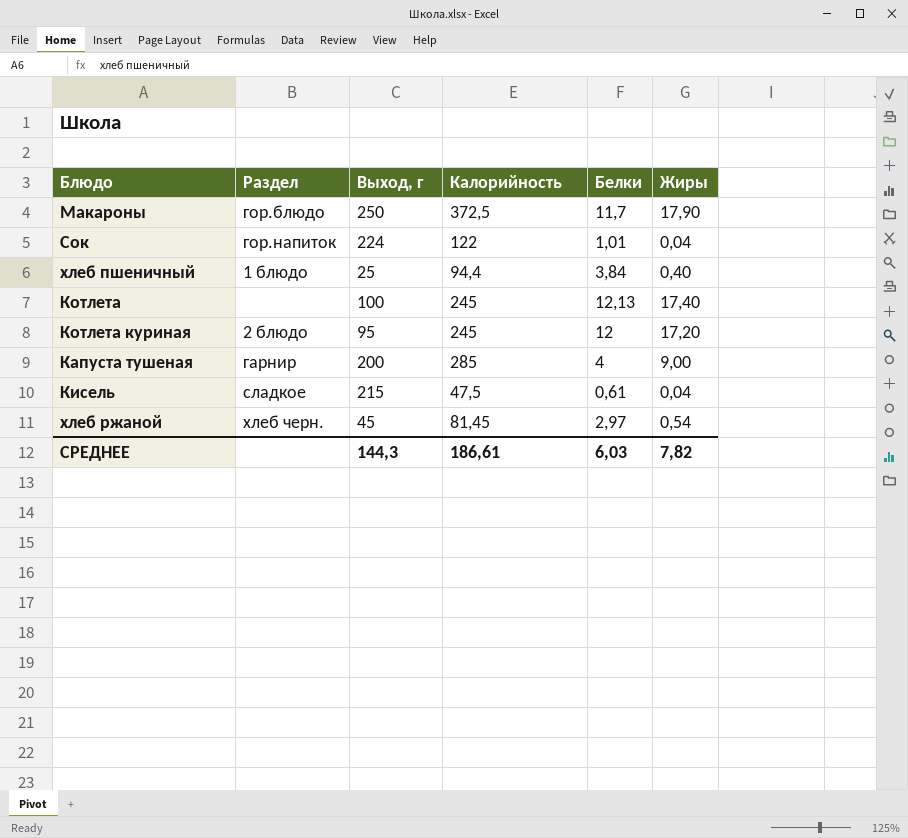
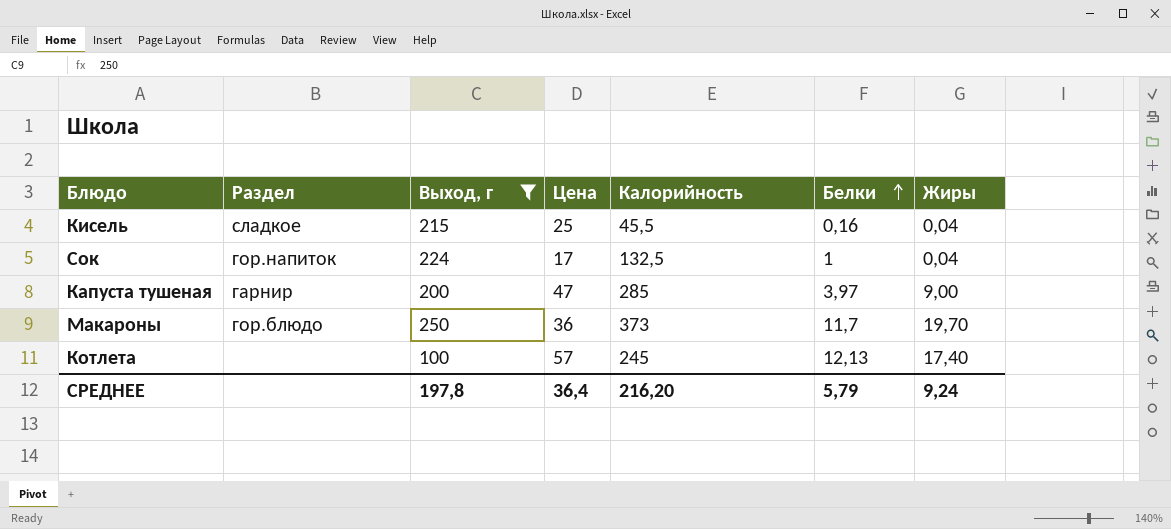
filter: none -> Выход, г >= 100
row order: none -> Белки ascending
column Цена | position: none -> 4
Кисель | Калорийность: 47,5 -> 45,5
Кисель | Белки: 0,61 -> 0,16
Сок | Калорийность: 122 -> 132,5
Сок | Белки: 1,01 -> 1
Капуста тушеная | Белки: 4 -> 3,97
Макароны | Калорийность: 372,5 -> 373
Макароны | Жиры: 17,90 -> 19,70
СРЕДНЕЕ | Выход, г: 144,3 -> 197,8
СРЕДНЕЕ | Калорийность: 186,61 -> 216,20
СРЕДНЕЕ | Белки: 6,03 -> 5,79
СРЕДНЕЕ | Жиры: 7,82 -> 9,24

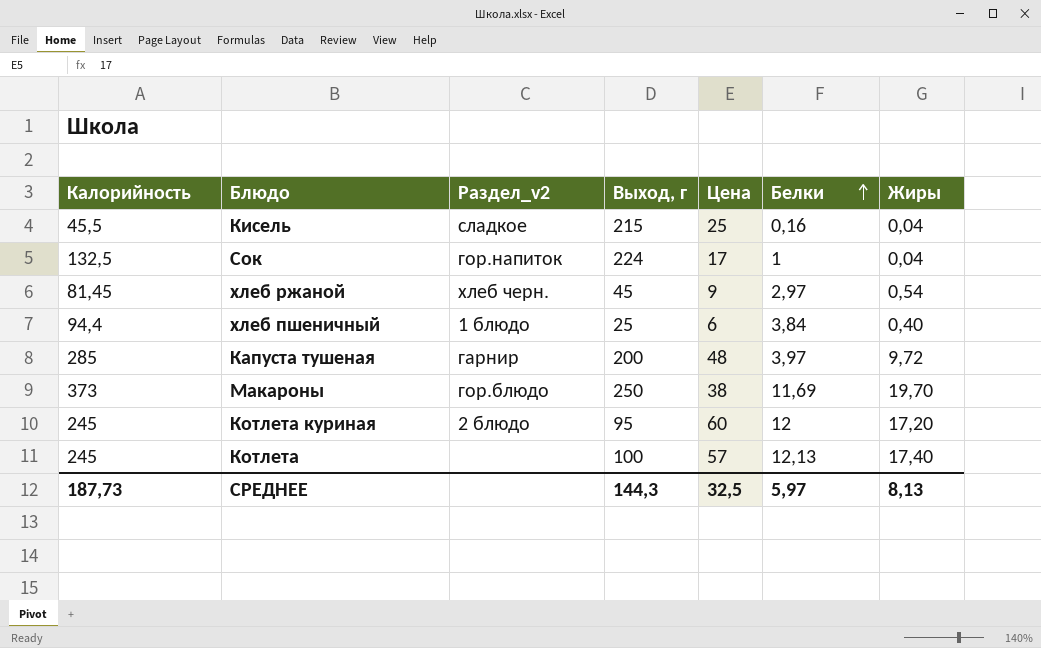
filter: Выход, г >= 100 -> none
column Калорийность | position: 5 -> 1
column name: Раздел -> Раздел_v2
Капуста тушеная | Цена: 47 -> 48
Капуста тушеная | Жиры: 9,00 -> 9,72
Макароны | Цена: 36 -> 38
Макароны | Белки: 11,7 -> 11,69
СРЕДНЕЕ | Калорийность: 216,20 -> 187,73
СРЕДНЕЕ | Выход, г: 197,8 -> 144,3
СРЕДНЕЕ | Цена: 36,4 -> 32,5
СРЕДНЕЕ | Белки: 5,79 -> 5,97
СРЕДНЕЕ | Жиры: 9,24 -> 8,13

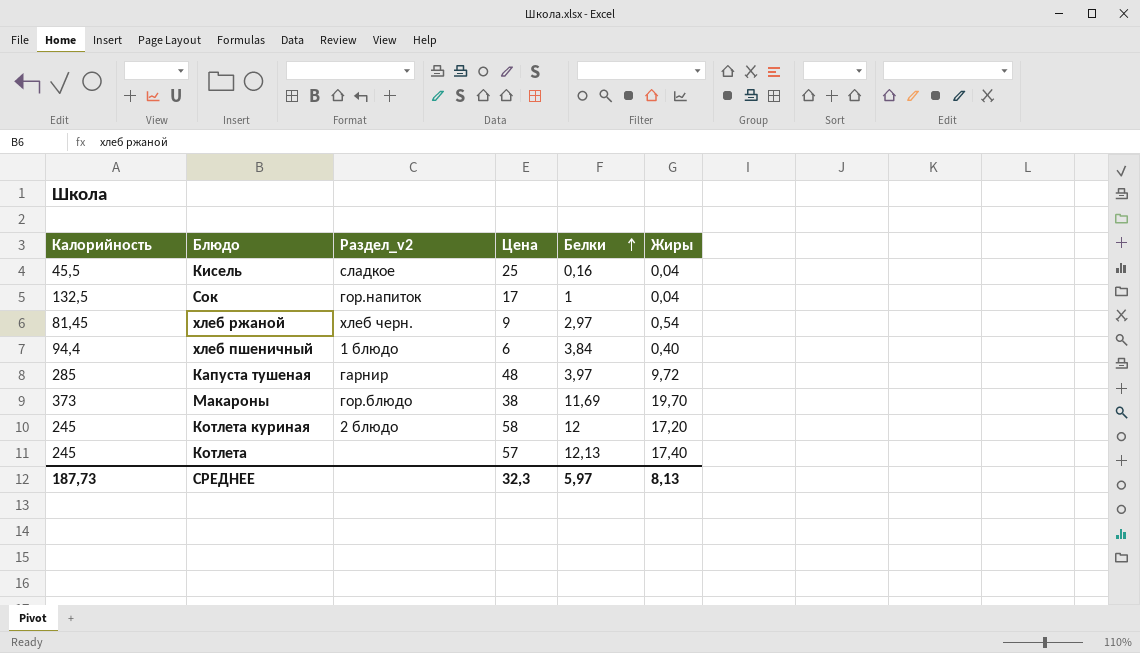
column Выход, г | position: 4 -> none
Котлета куриная | Цена: 60 -> 58
СРЕДНЕЕ | Цена: 32,5 -> 32,3

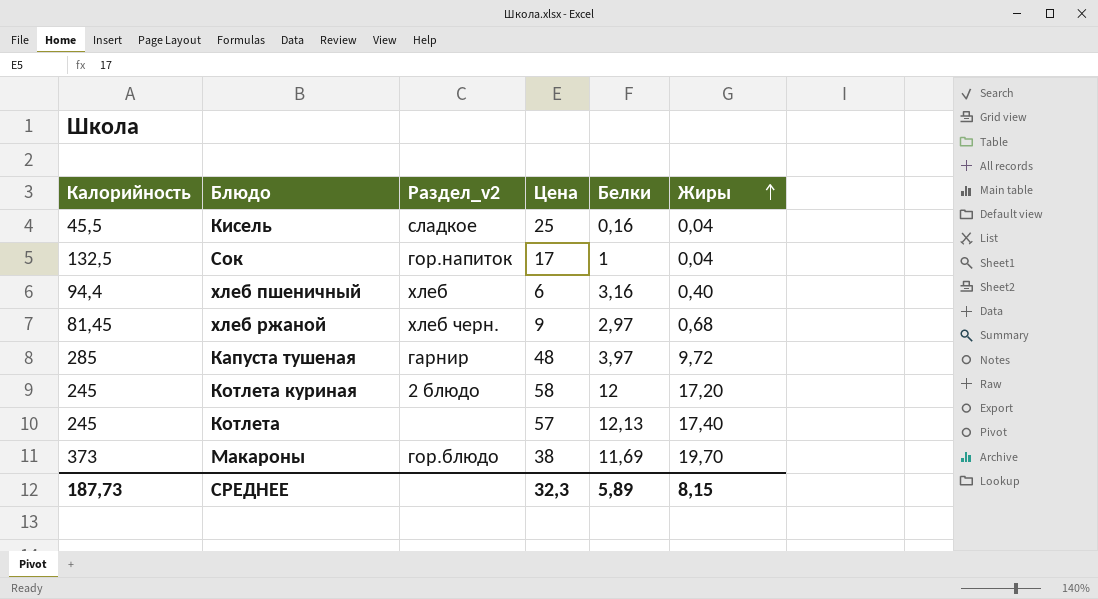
row order: Белки ascending -> Жиры ascending
хлеб пшеничный | Раздел_v2: 1 блюдо -> хлеб
хлеб пшеничный | Белки: 3,84 -> 3,16
хлеб ржаной | Жиры: 0,54 -> 0,68
СРЕДНЕЕ | Белки: 5,97 -> 5,89
СРЕДНЕЕ | Жиры: 8,13 -> 8,15

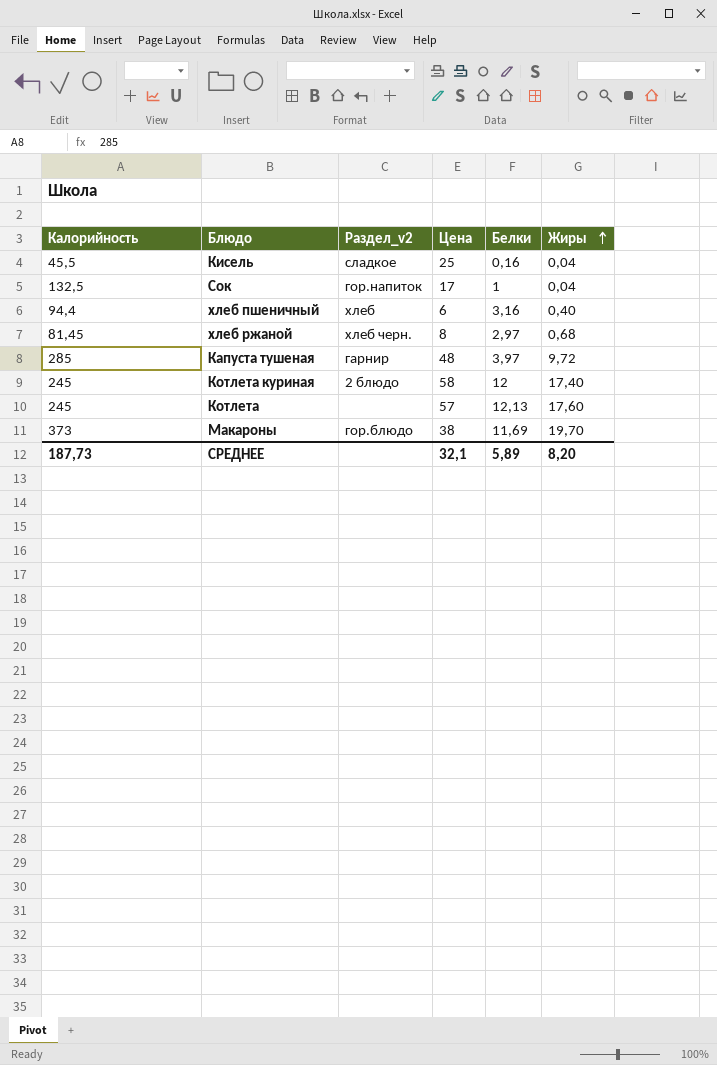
хлеб ржаной | Цена: 9 -> 8
Котлета куриная | Жиры: 17,20 -> 17,40
Котлета | Жиры: 17,40 -> 17,60
СРЕДНЕЕ | Цена: 32,3 -> 32,1
СРЕДНЕЕ | Жиры: 8,15 -> 8,20

